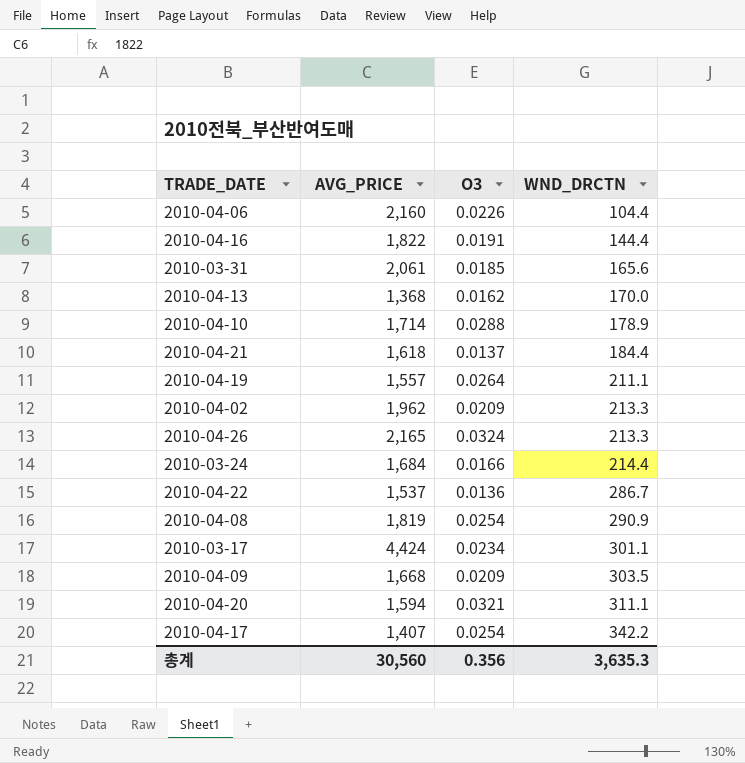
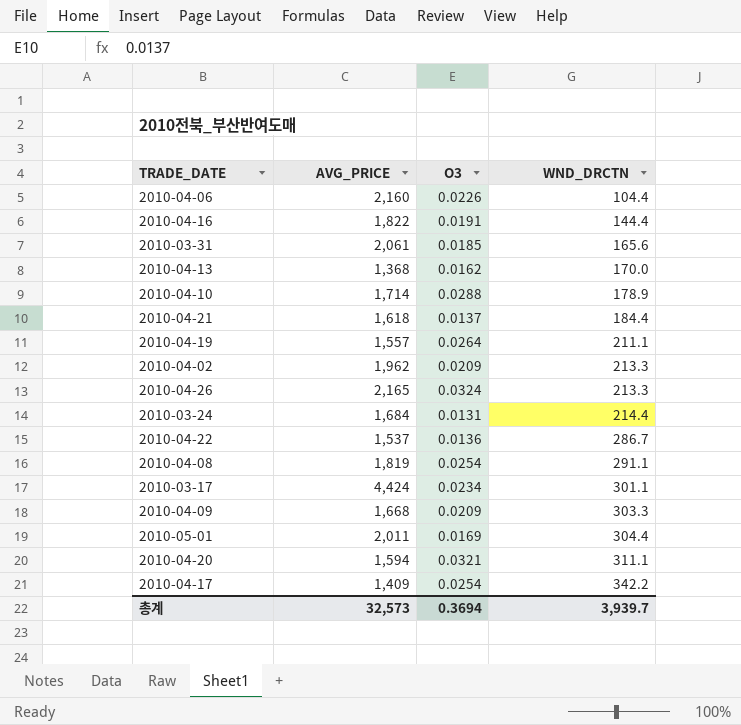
2010-03-24 | O3: 0.0166 -> 0.0131
2010-04-08 | WND_DRCTN: 290.9 -> 291.1
2010-04-09 | WND_DRCTN: 303.5 -> 303.3
row 2010-05-01: none -> 2,011 | 0.0169 | 304.4
2010-04-17 | AVG_PRICE: 1,407 -> 1,409
총계 | AVG_PRICE: 30,560 -> 32,573
총계 | O3: 0.356 -> 0.3694
총계 | WND_DRCTN: 3,635.3 -> 3,939.7

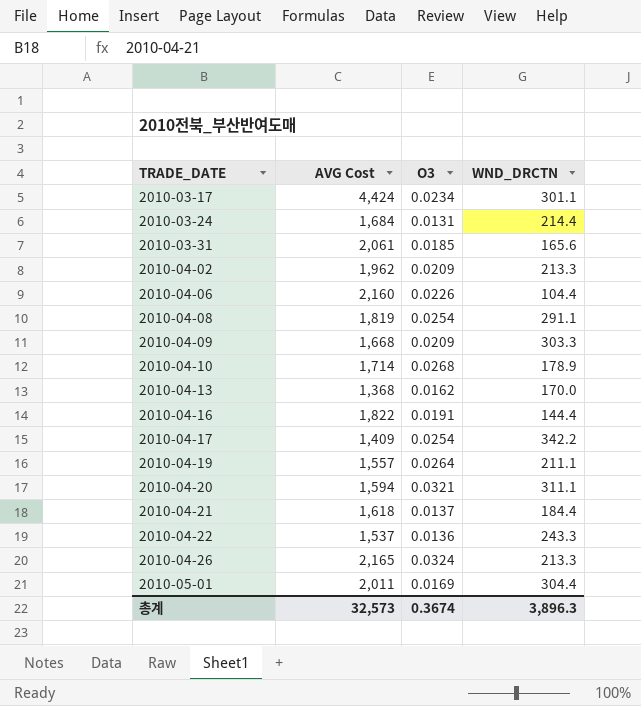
row order: WND_DRCTN ascending -> TRADE_DATE ascending
column name: AVG_PRICE -> AVG Cost
2010-04-10 | O3: 0.0288 -> 0.0268
2010-04-22 | WND_DRCTN: 286.7 -> 243.3
총계 | O3: 0.3694 -> 0.3674
총계 | WND_DRCTN: 3,939.7 -> 3,896.3

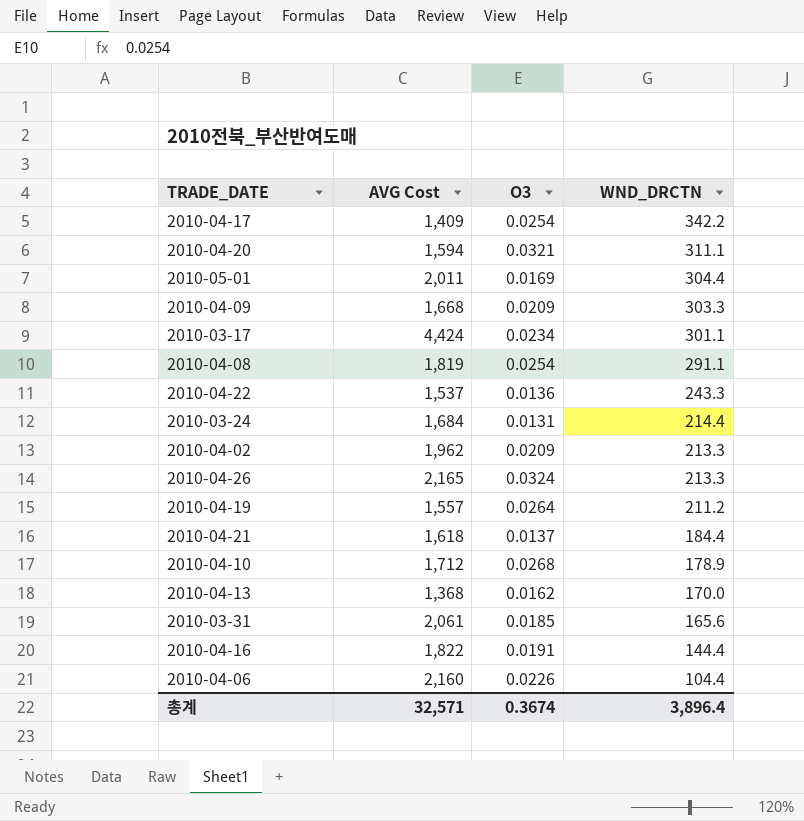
row order: TRADE_DATE ascending -> WND_DRCTN descending
2010-04-19 | WND_DRCTN: 211.1 -> 211.2
2010-04-10 | AVG Cost: 1,714 -> 1,712
총계 | AVG Cost: 32,573 -> 32,571
총계 | WND_DRCTN: 3,896.3 -> 3,896.4

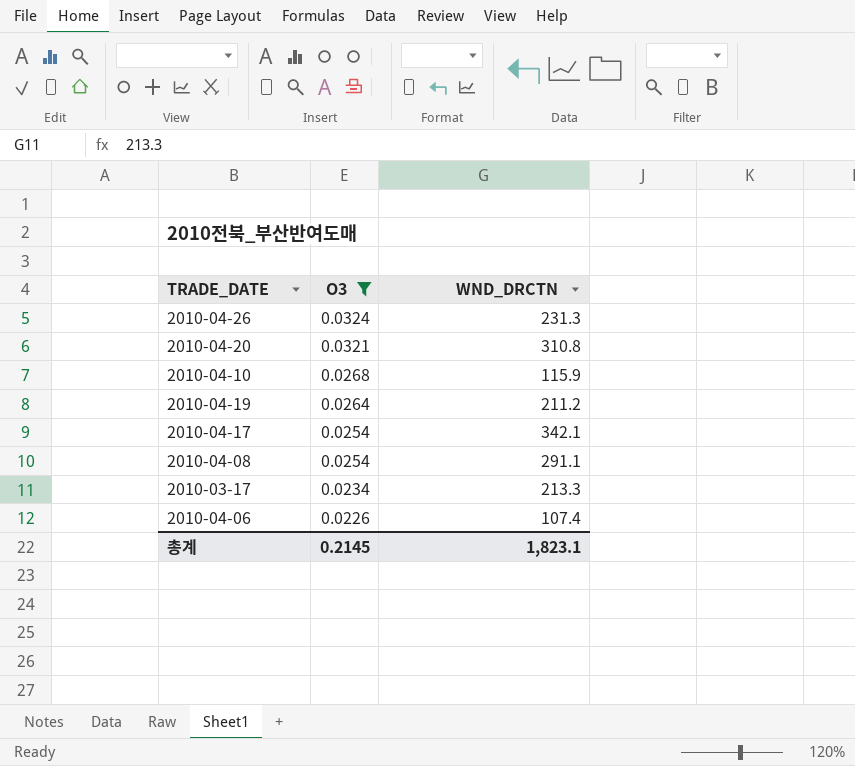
filter: none -> O3 >= 0.0226
row order: WND_DRCTN descending -> O3 descending
column AVG Cost | position: 2 -> none
2010-04-26 | WND_DRCTN: 213.3 -> 231.3
2010-04-20 | WND_DRCTN: 311.1 -> 310.8
2010-04-10 | WND_DRCTN: 178.9 -> 115.9
2010-04-17 | WND_DRCTN: 342.2 -> 342.1
2010-03-17 | WND_DRCTN: 301.1 -> 213.3
2010-04-06 | WND_DRCTN: 104.4 -> 107.4
총계 | O3: 0.3674 -> 0.2145
총계 | WND_DRCTN: 3,896.4 -> 1,823.1

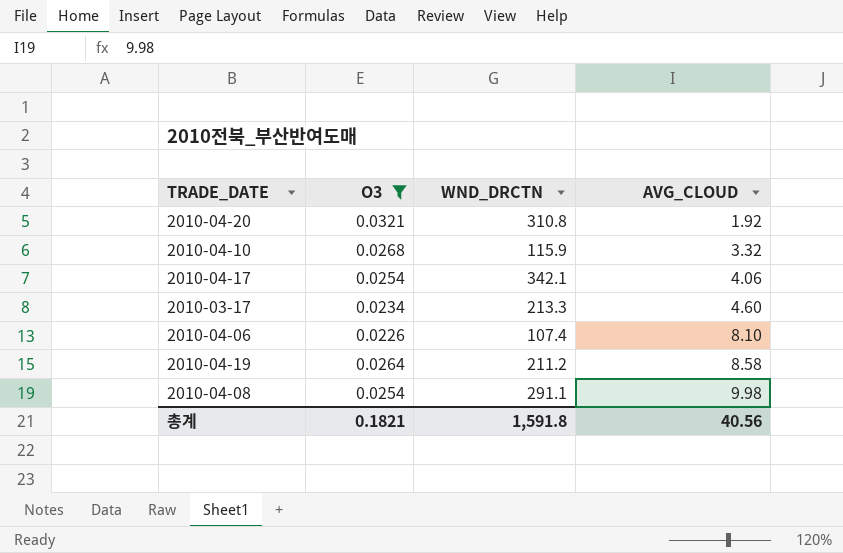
row order: O3 descending -> AVG_CLOUD ascending
column AVG_CLOUD | position: none -> 4
row 2010-04-26: 0.0324 | 231.3 -> none
총계 | O3: 0.2145 -> 0.1821
총계 | WND_DRCTN: 1,823.1 -> 1,591.8

